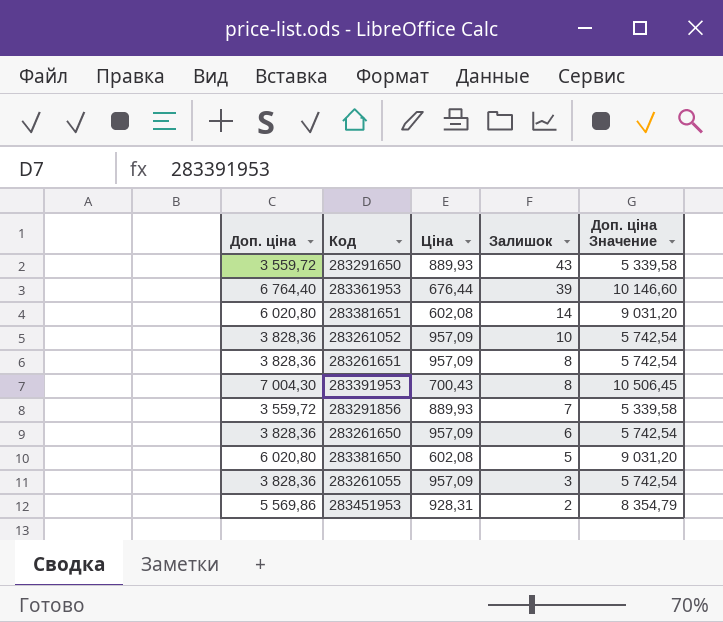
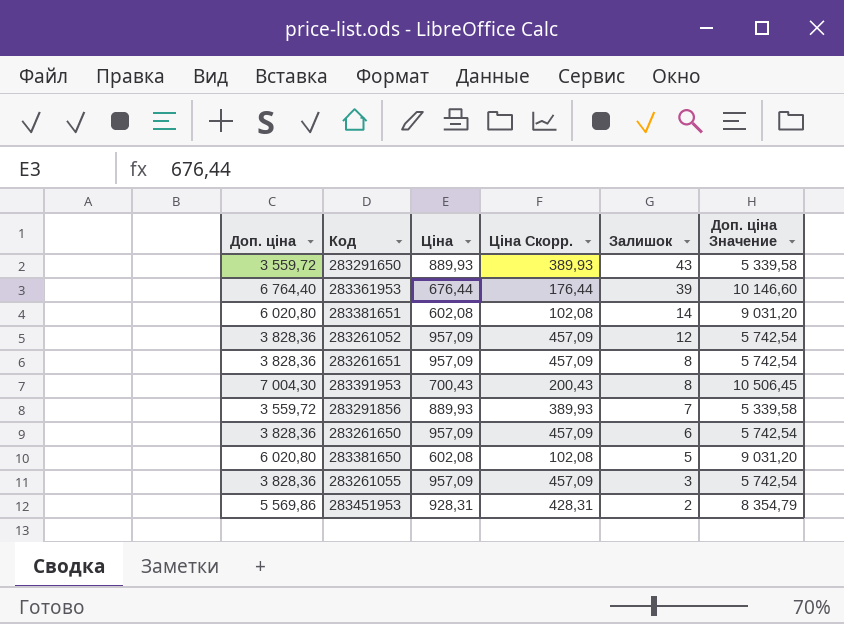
column Ціна Скорр. | formula: none -> [Ціна] - 500
283261052 | Залишок: 10 -> 12

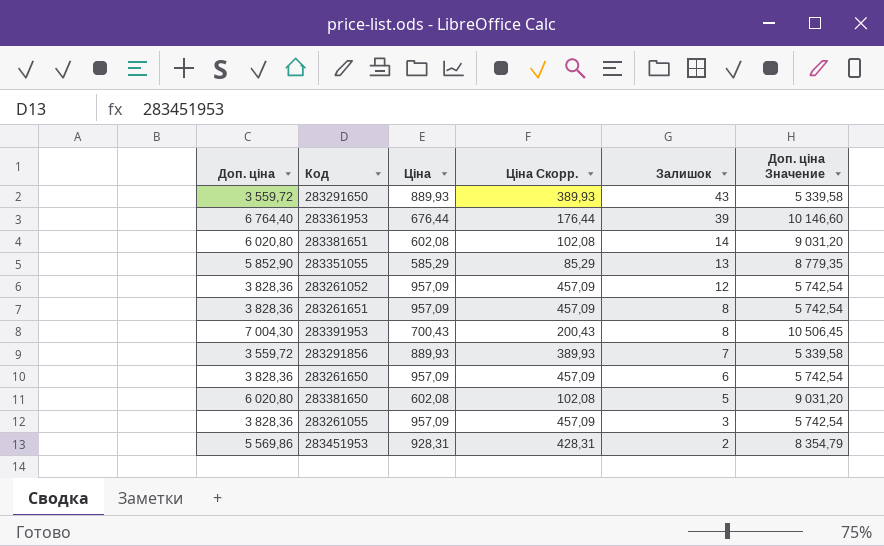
row 283351055: none -> 5 852,90 | 585,29 | 85,29 | 13 | 8 779,35

